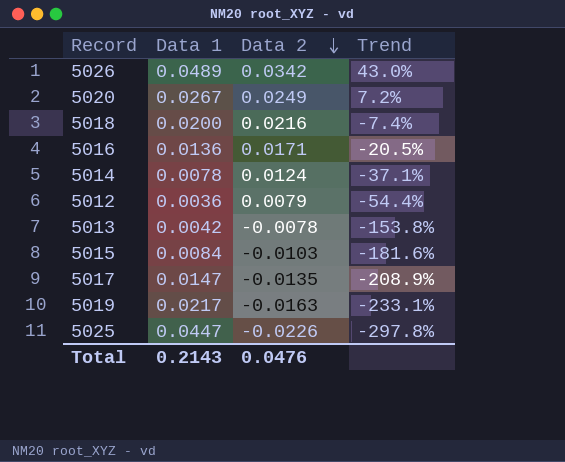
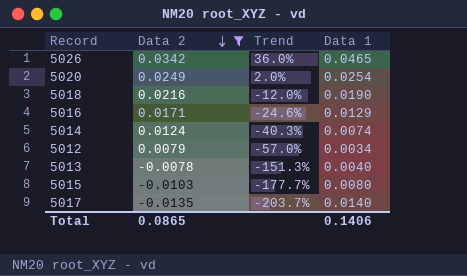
filter: none -> Data 2 >= -0.0135
column Data 1 | position: 2 -> 4
5026 | Trend: 43.0% -> 36.0%
5026 | Data 1: 0.0489 -> 0.0465
5020 | Trend: 7.2% -> 2.0%
5020 | Data 1: 0.0267 -> 0.0254
5018 | Trend: -7.4% -> -12.0%
5018 | Data 1: 0.0200 -> 0.0190
5016 | Trend: -20.5% -> -24.6%
5016 | Data 1: 0.0136 -> 0.0129
5014 | Trend: -37.1% -> -40.3%
5014 | Data 1: 0.0078 -> 0.0074
5012 | Trend: -54.4% -> -57.0%
5012 | Data 1: 0.0036 -> 0.0034
5013 | Trend: -153.8% -> -151.3%
5013 | Data 1: 0.0042 -> 0.0040
5015 | Trend: -181.6% -> -177.7%
5015 | Data 1: 0.0084 -> 0.0080
5017 | Trend: -208.9% -> -203.7%
5017 | Data 1: 0.0147 -> 0.0140
Total | Data 2: 0.0476 -> 0.0865
Total | Data 1: 0.2143 -> 0.1406

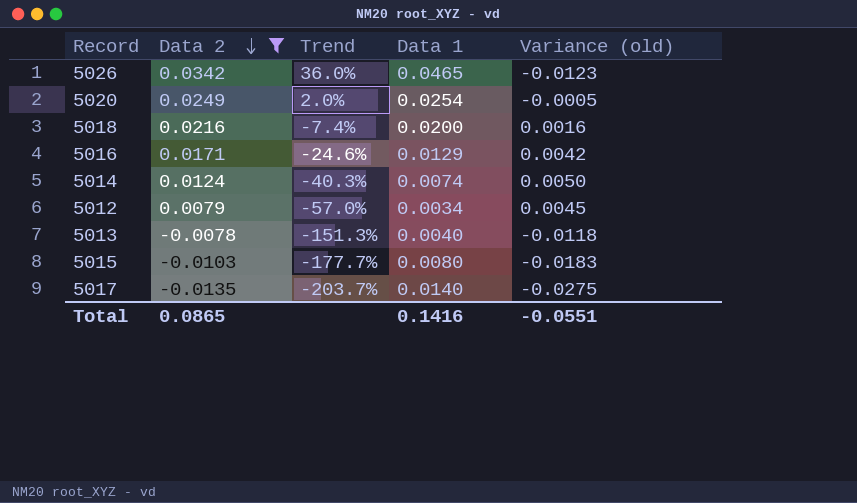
column Variance (old) | formula: none -> [Data 2] - [Data 1]
5018 | Trend: -12.0% -> -7.4%
5018 | Data 1: 0.0190 -> 0.0200
Total | Data 1: 0.1406 -> 0.1416

